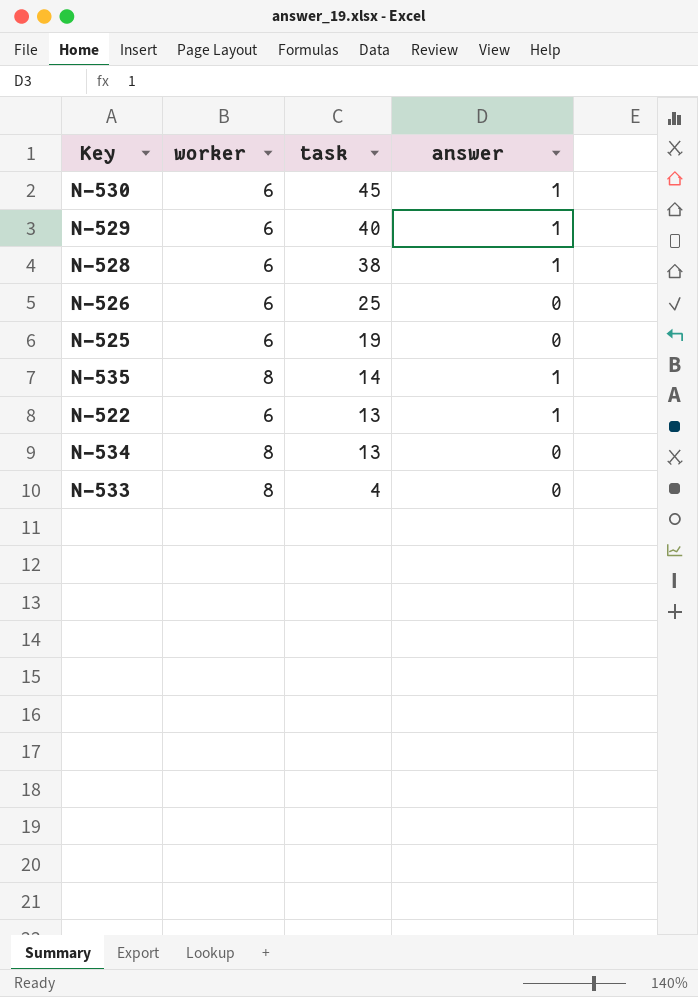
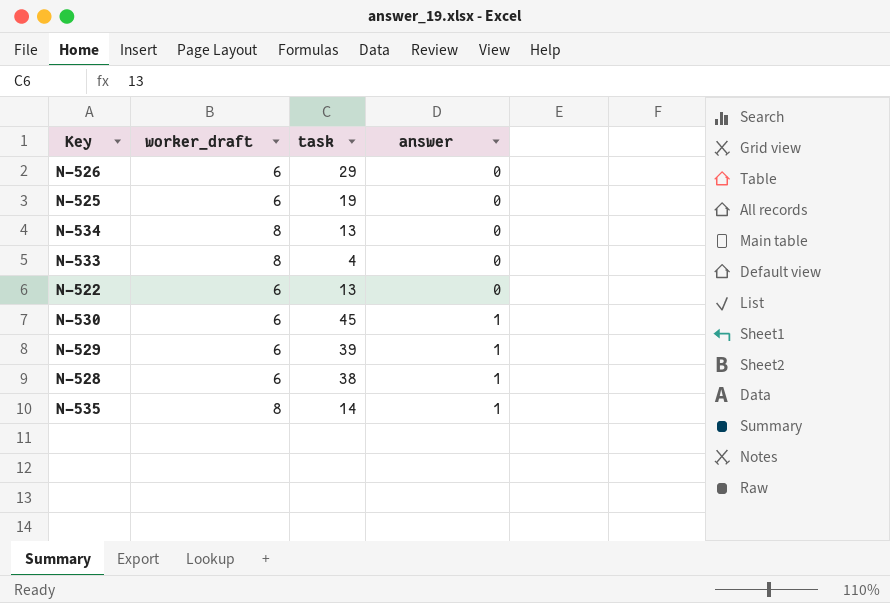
row order: task descending -> answer ascending
column name: worker -> worker_draft
N-526 | task: 25 -> 29
N-522 | answer: 1 -> 0
N-529 | task: 40 -> 39

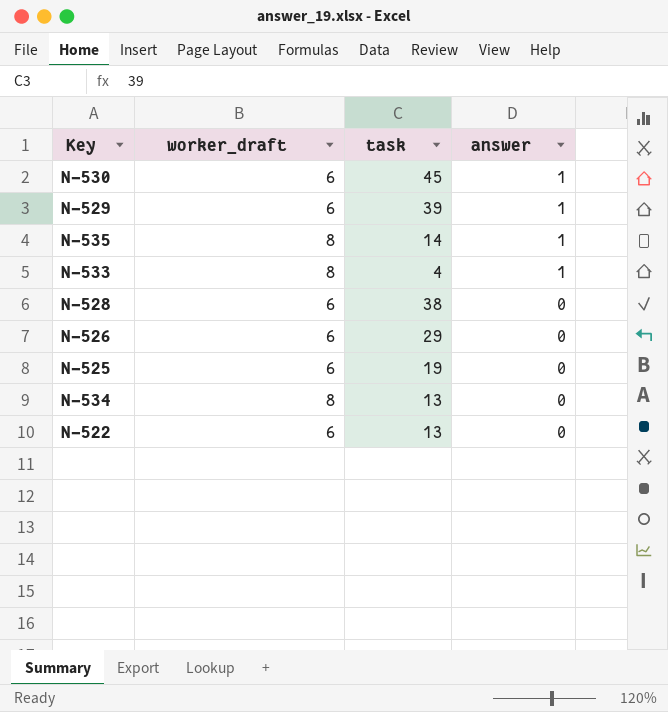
row order: answer ascending -> answer descending
N-533 | answer: 0 -> 1
N-528 | answer: 1 -> 0

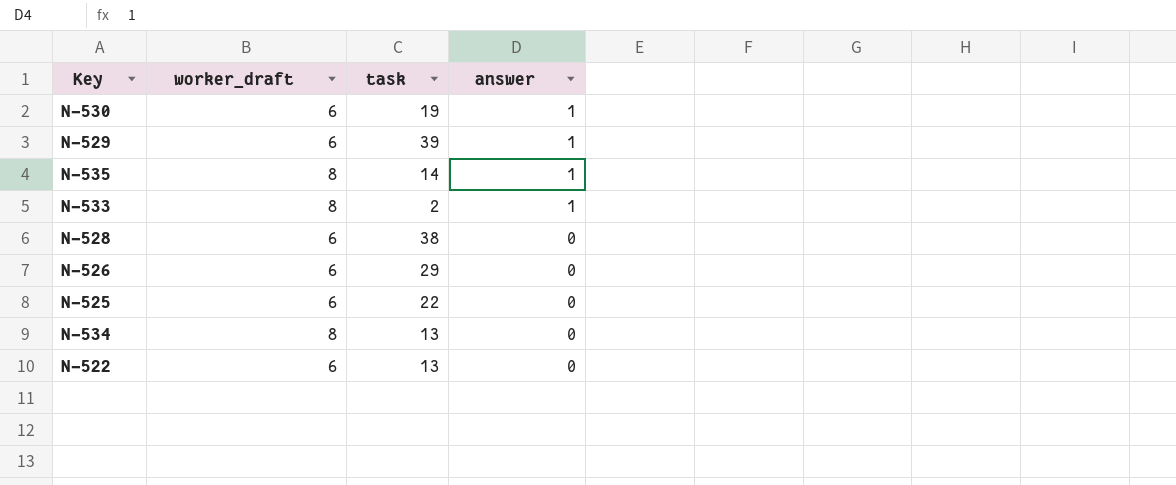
N-530 | task: 45 -> 19
N-533 | task: 4 -> 2
N-525 | task: 19 -> 22

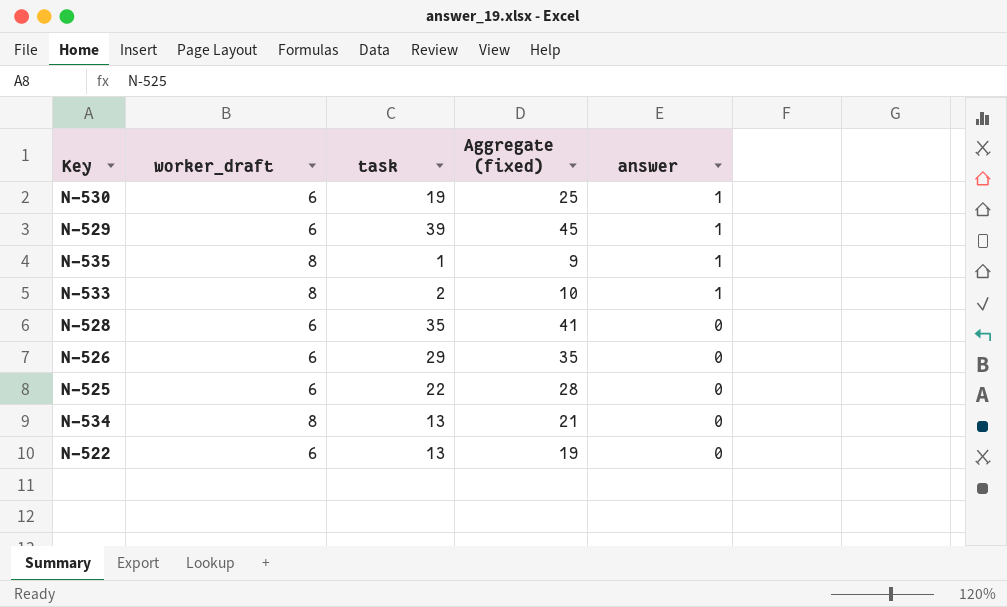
column Aggregate (fixed) | formula: none -> [worker_draft] + [task]
N-535 | task: 14 -> 1
N-528 | task: 38 -> 35

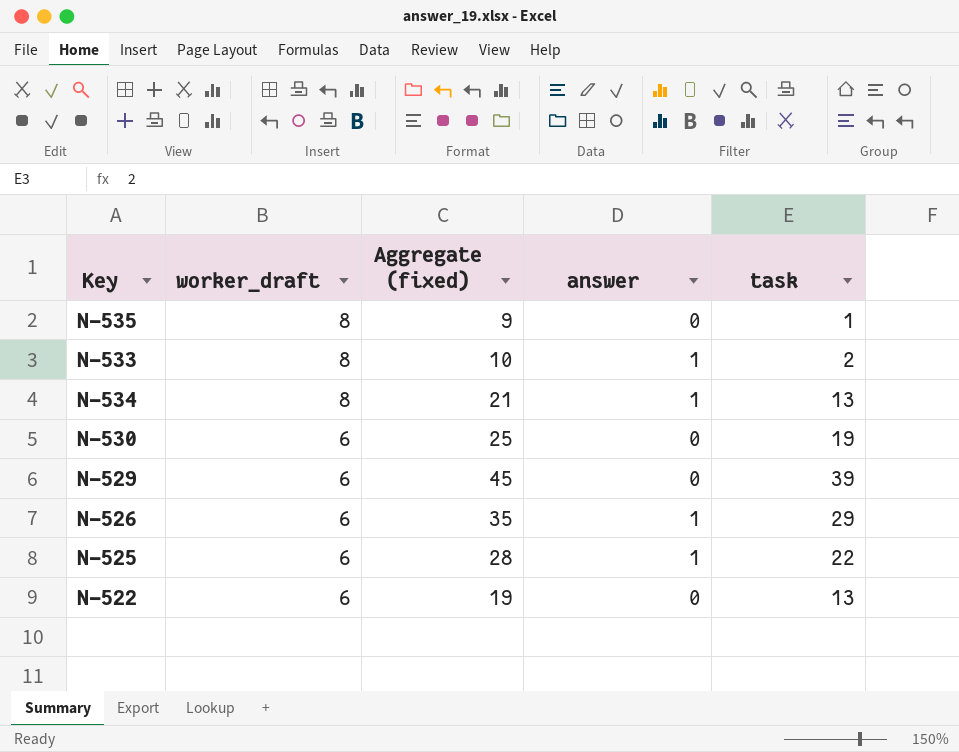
row order: answer descending -> worker_draft descending
column task | position: 3 -> 5
row N-528: 6 | 35 | 41 | 0 -> none
N-535 | answer: 1 -> 0
N-534 | answer: 0 -> 1
N-530 | answer: 1 -> 0
N-529 | answer: 1 -> 0
N-526 | answer: 0 -> 1
N-525 | answer: 0 -> 1

